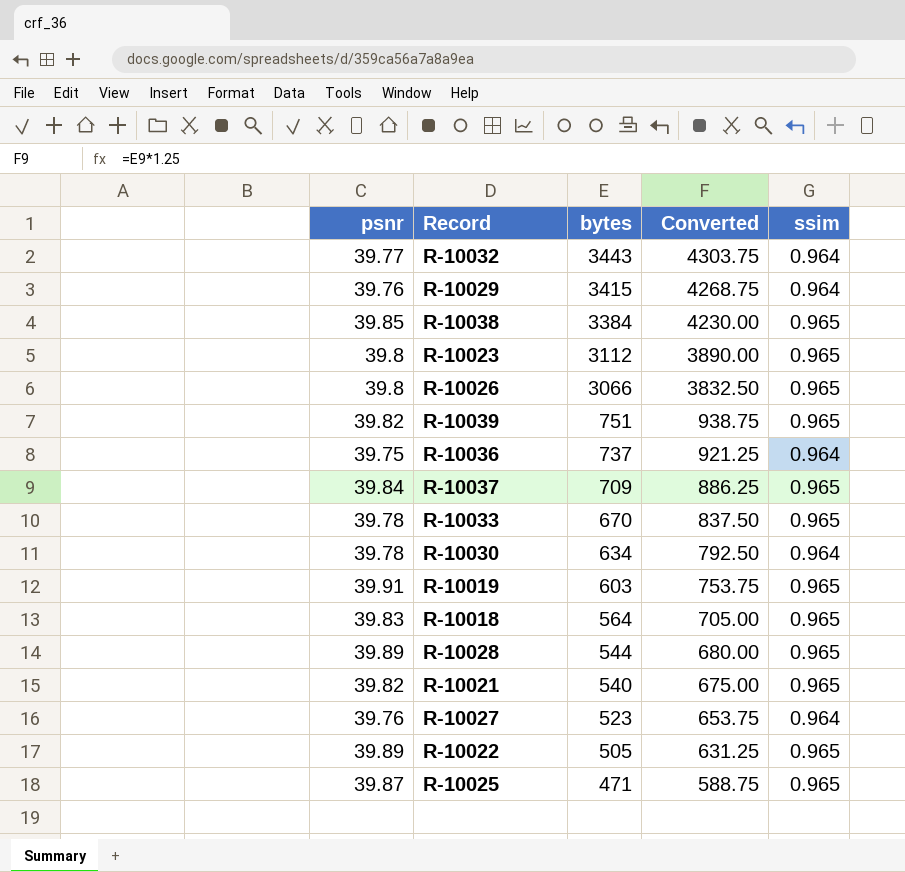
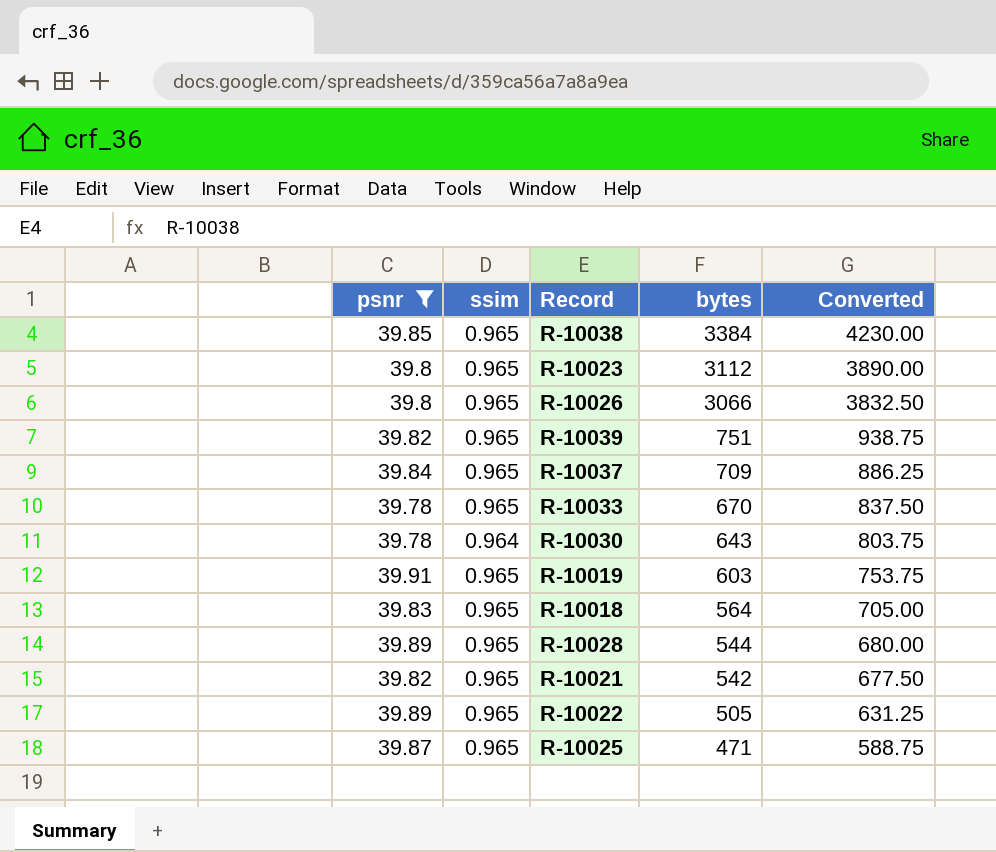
filter: none -> psnr >= 39.78
column ssim | position: 5 -> 2
R-10030 | bytes: 634 -> 643
R-10030 | Converted: 792.50 -> 803.75
R-10021 | bytes: 540 -> 542
R-10021 | Converted: 675.00 -> 677.50

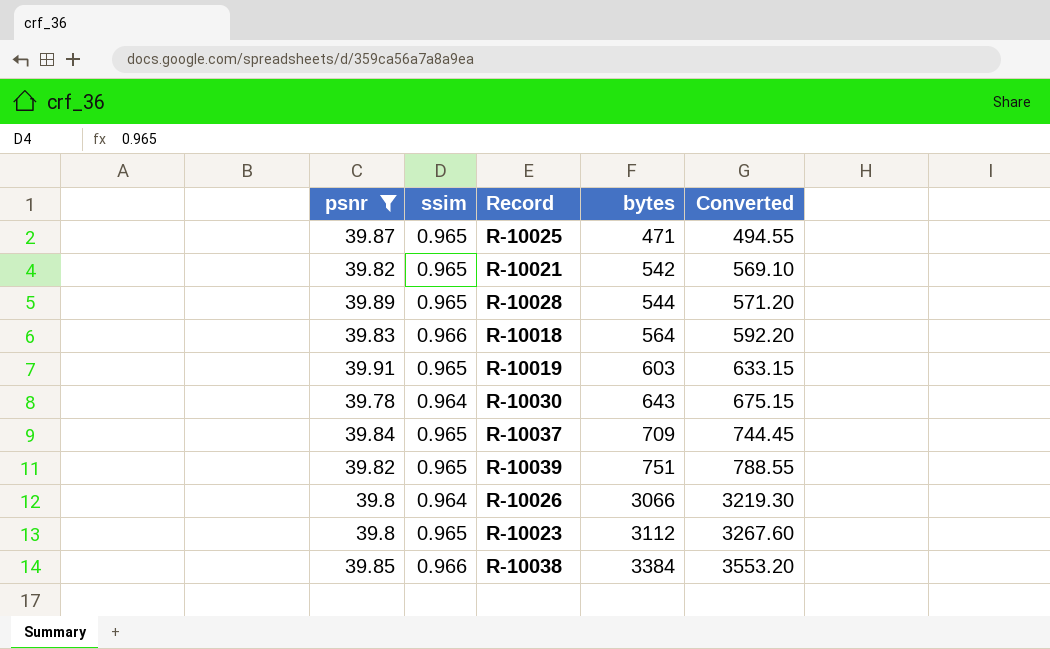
row order: bytes descending -> bytes ascending
column Converted | formula: [bytes] * 1.25 -> [bytes] * 1.05
row R-10033: 39.78 | 0.965 | 670 | 837.50 -> none
row R-10022: 39.89 | 0.965 | 505 | 631.25 -> none
R-10018 | ssim: 0.965 -> 0.966
R-10026 | ssim: 0.965 -> 0.964
R-10038 | ssim: 0.965 -> 0.966

